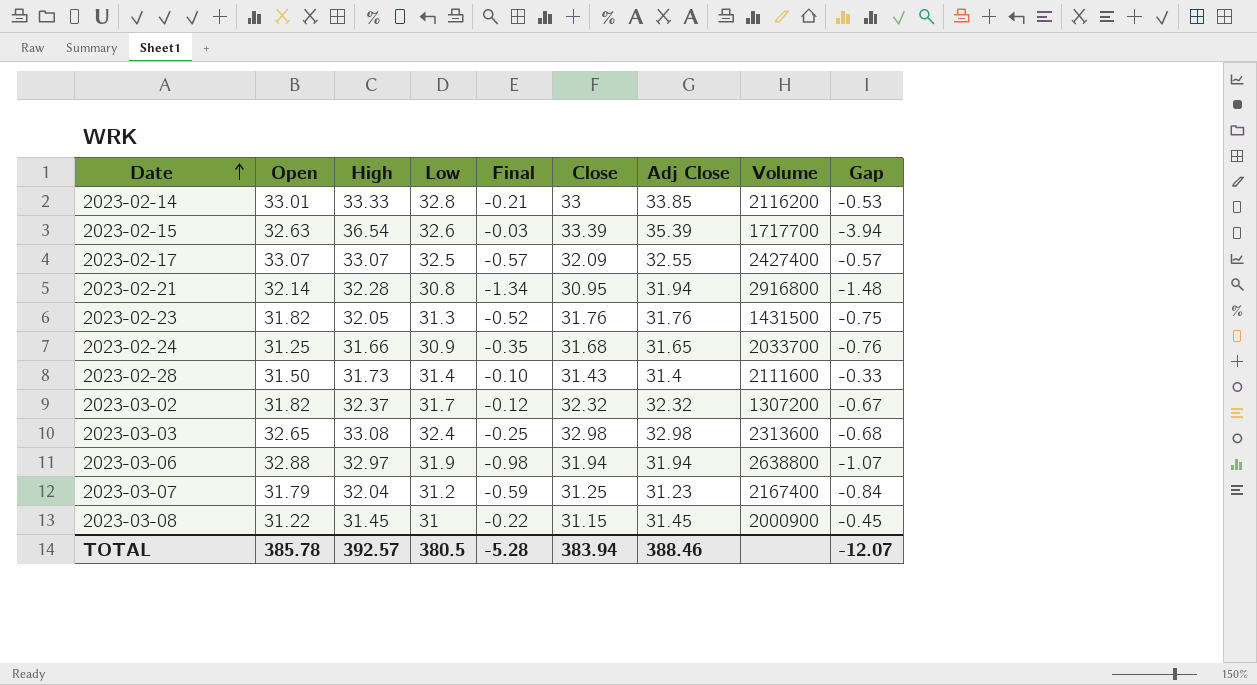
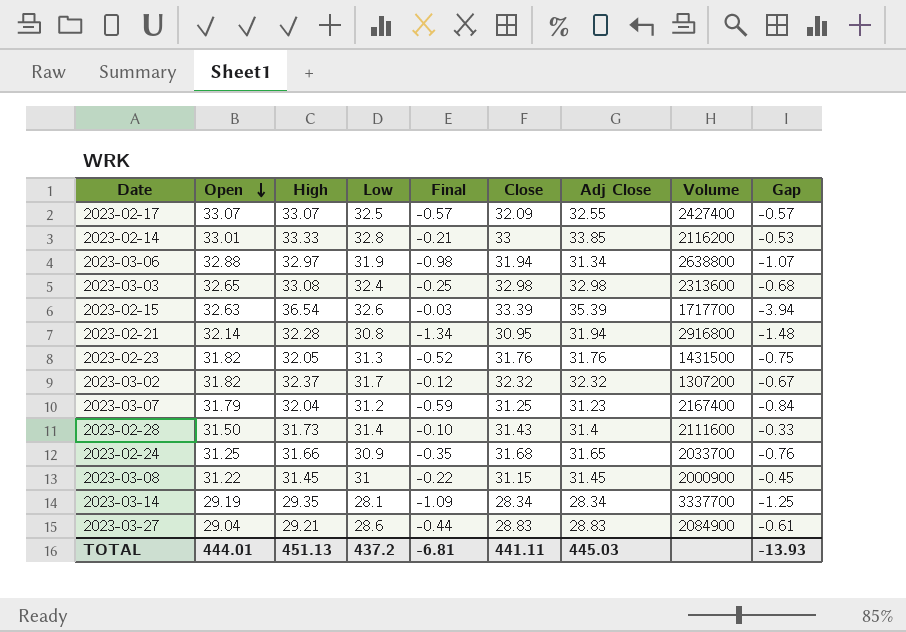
row order: Date ascending -> Open descending
2023-03-06 | Adj Close: 31.94 -> 31.34
row 2023-03-14: none -> 29.19 | 29.35 | 28.1 | -1.09 | 28.34 | 28.34 | 3337700 | -1.25
row 2023-03-27: none -> 29.04 | 29.21 | 28.6 | -0.44 | 28.83 | 28.83 | 2084900 | -0.61
TOTAL | Open: 385.78 -> 444.01
TOTAL | High: 392.57 -> 451.13
TOTAL | Low: 380.5 -> 437.2
TOTAL | Final: -5.28 -> -6.81
TOTAL | Close: 383.94 -> 441.11
TOTAL | Adj Close: 388.46 -> 445.03
TOTAL | Gap: -12.07 -> -13.93

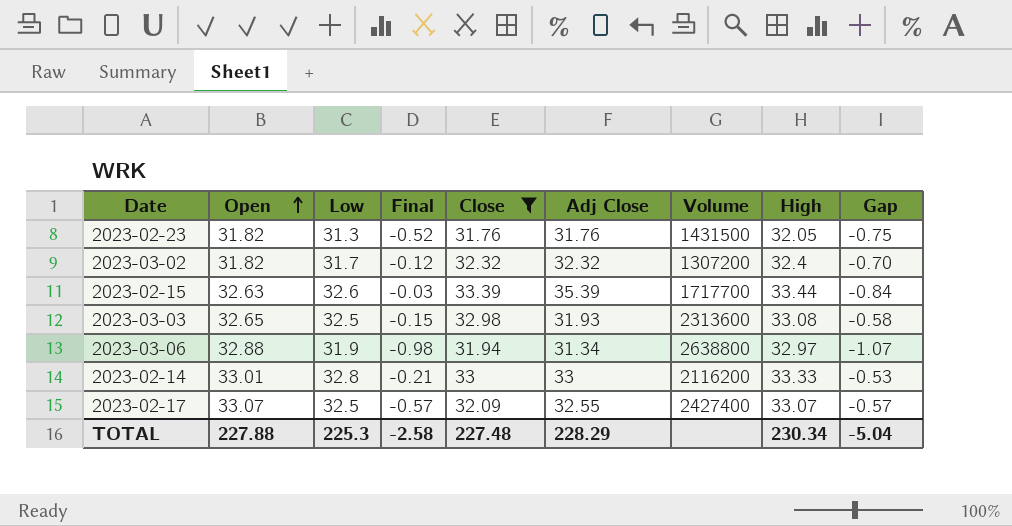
filter: none -> Close >= 31.76
row order: Open descending -> Open ascending
column High | position: 3 -> 8
2023-03-02 | High: 32.37 -> 32.4
2023-03-02 | Gap: -0.67 -> -0.70
2023-02-15 | High: 36.54 -> 33.44
2023-02-15 | Gap: -3.94 -> -0.84
2023-03-03 | Low: 32.4 -> 32.5
2023-03-03 | Final: -0.25 -> -0.15
2023-03-03 | Adj Close: 32.98 -> 31.93
2023-03-03 | Gap: -0.68 -> -0.58
2023-02-14 | Adj Close: 33.85 -> 33
TOTAL | Open: 444.01 -> 227.88
TOTAL | Low: 437.2 -> 225.3
TOTAL | Final: -6.81 -> -2.58
TOTAL | Close: 441.11 -> 227.48
TOTAL | Adj Close: 445.03 -> 228.29
TOTAL | High: 451.13 -> 230.34
TOTAL | Gap: -13.93 -> -5.04

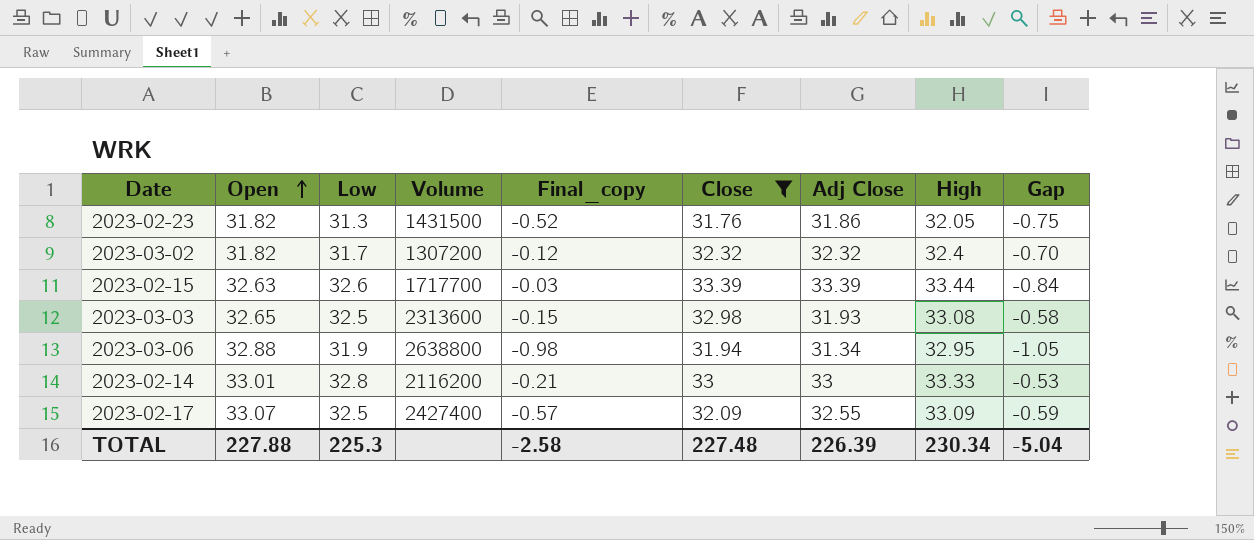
column Volume | position: 7 -> 4
column name: Final -> Final_copy
2023-02-23 | Adj Close: 31.76 -> 31.86
2023-02-15 | Adj Close: 35.39 -> 33.39
2023-03-06 | High: 32.97 -> 32.95
2023-03-06 | Gap: -1.07 -> -1.05
2023-02-17 | High: 33.07 -> 33.09
2023-02-17 | Gap: -0.57 -> -0.59
TOTAL | Adj Close: 228.29 -> 226.39

